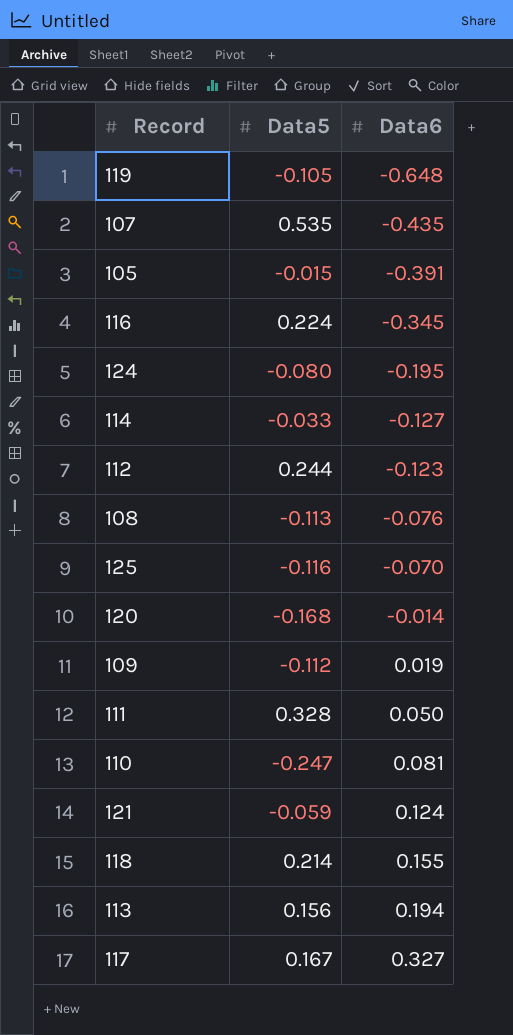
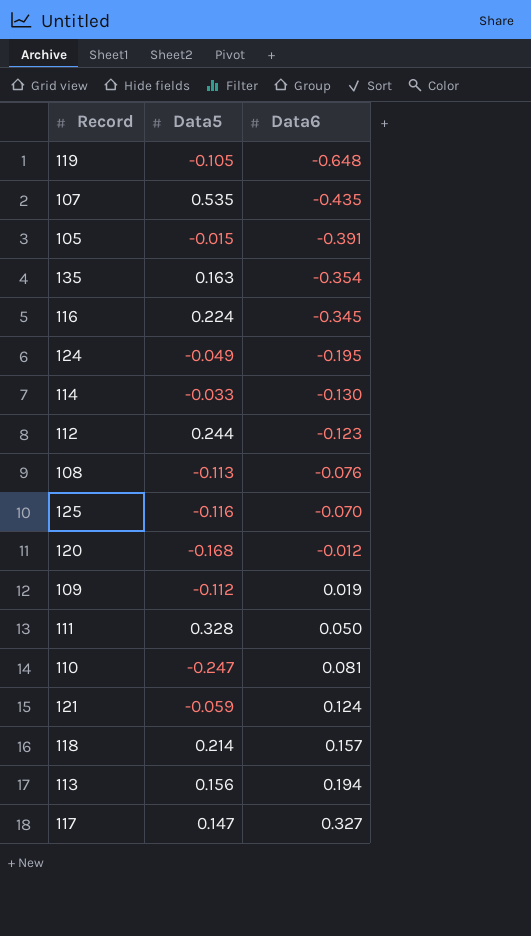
row 135: none -> 0.163 | -0.354
124 | Data5: -0.080 -> -0.049
114 | Data6: -0.127 -> -0.130
120 | Data6: -0.014 -> -0.012
118 | Data6: 0.155 -> 0.157
117 | Data5: 0.167 -> 0.147

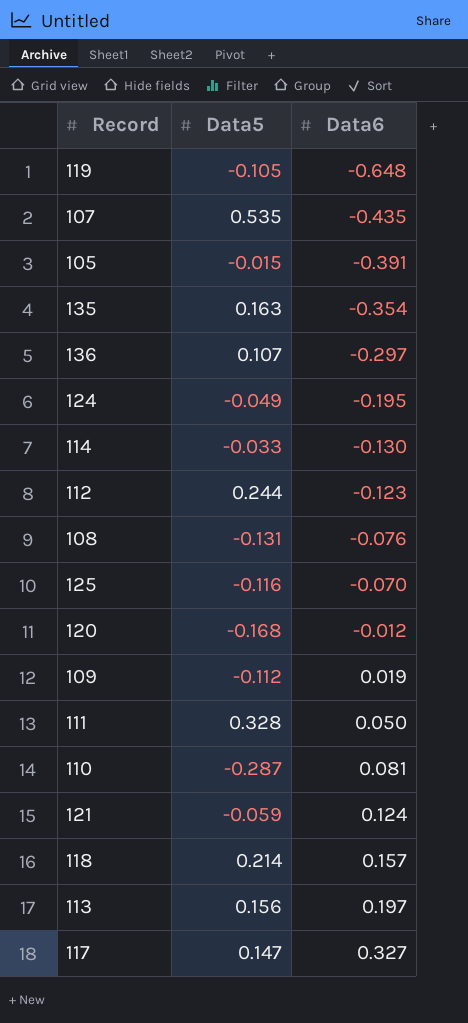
row 116: 0.224 | -0.345 -> none
row 136: none -> 0.107 | -0.297
108 | Data5: -0.113 -> -0.131
110 | Data5: -0.247 -> -0.287
113 | Data6: 0.194 -> 0.197

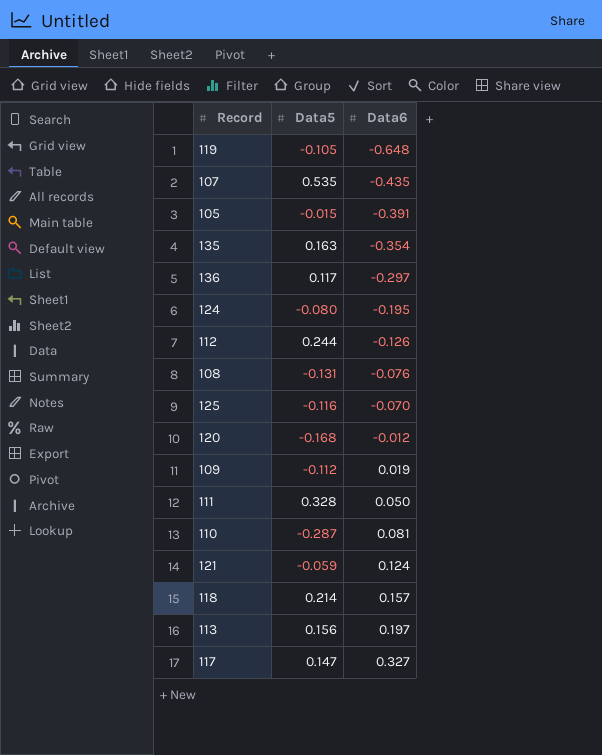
row 114: -0.033 | -0.130 -> none
136 | Data5: 0.107 -> 0.117
124 | Data5: -0.049 -> -0.080
112 | Data6: -0.123 -> -0.126

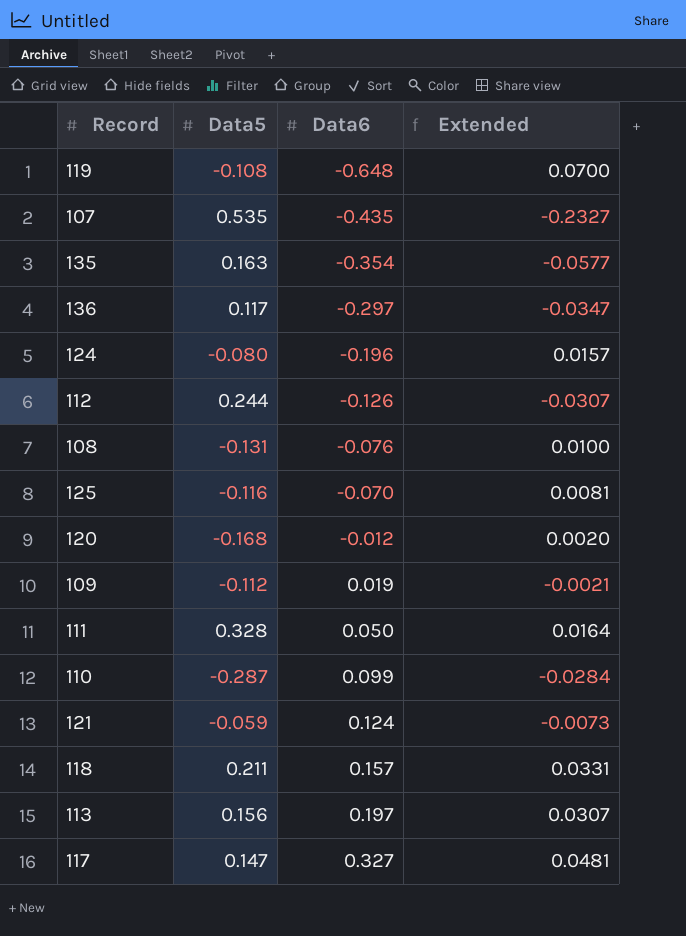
column Extended | formula: none -> [Data5] * [Data6]
row 105: -0.015 | -0.391 -> none
119 | Data5: -0.105 -> -0.108
124 | Data6: -0.195 -> -0.196
110 | Data6: 0.081 -> 0.099
118 | Data5: 0.214 -> 0.211

